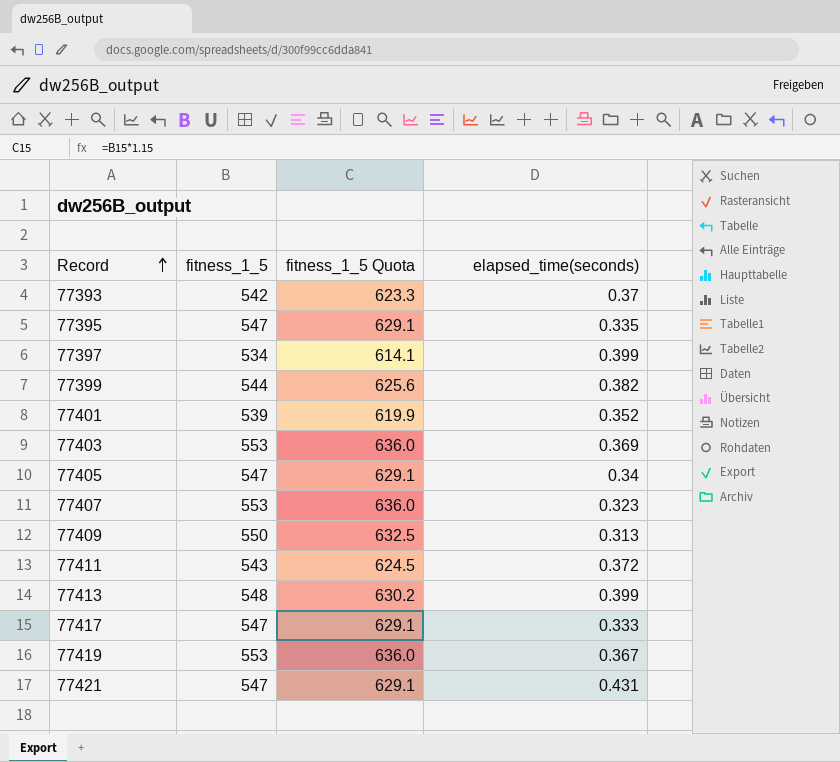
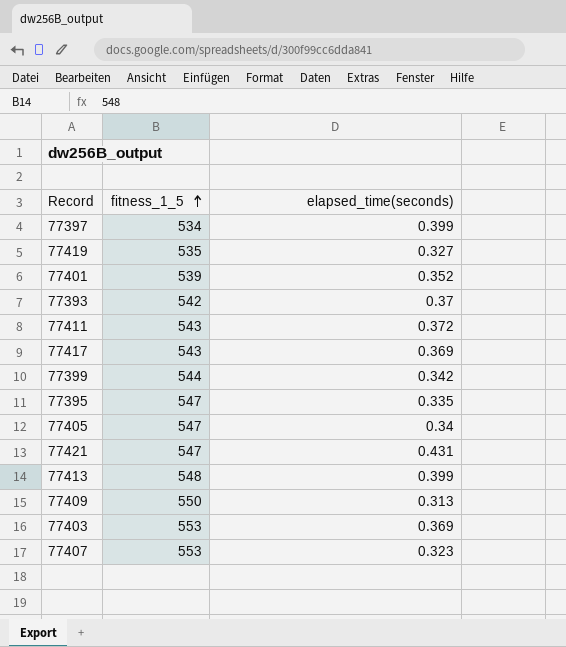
row order: Record ascending -> fitness_1_5 ascending
column fitness_1_5 Quota | formula: [fitness_1_5] * 1.15 -> none
77419 | fitness_1_5: 553 -> 535
77419 | elapsed_time(seconds): 0.367 -> 0.327
77417 | fitness_1_5: 547 -> 543
77417 | elapsed_time(seconds): 0.333 -> 0.369
77399 | elapsed_time(seconds): 0.382 -> 0.342

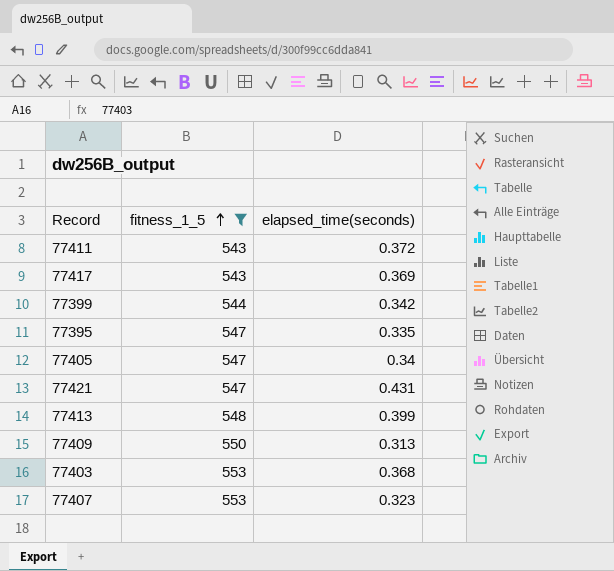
filter: none -> fitness_1_5 >= 543
77403 | elapsed_time(seconds): 0.369 -> 0.368

